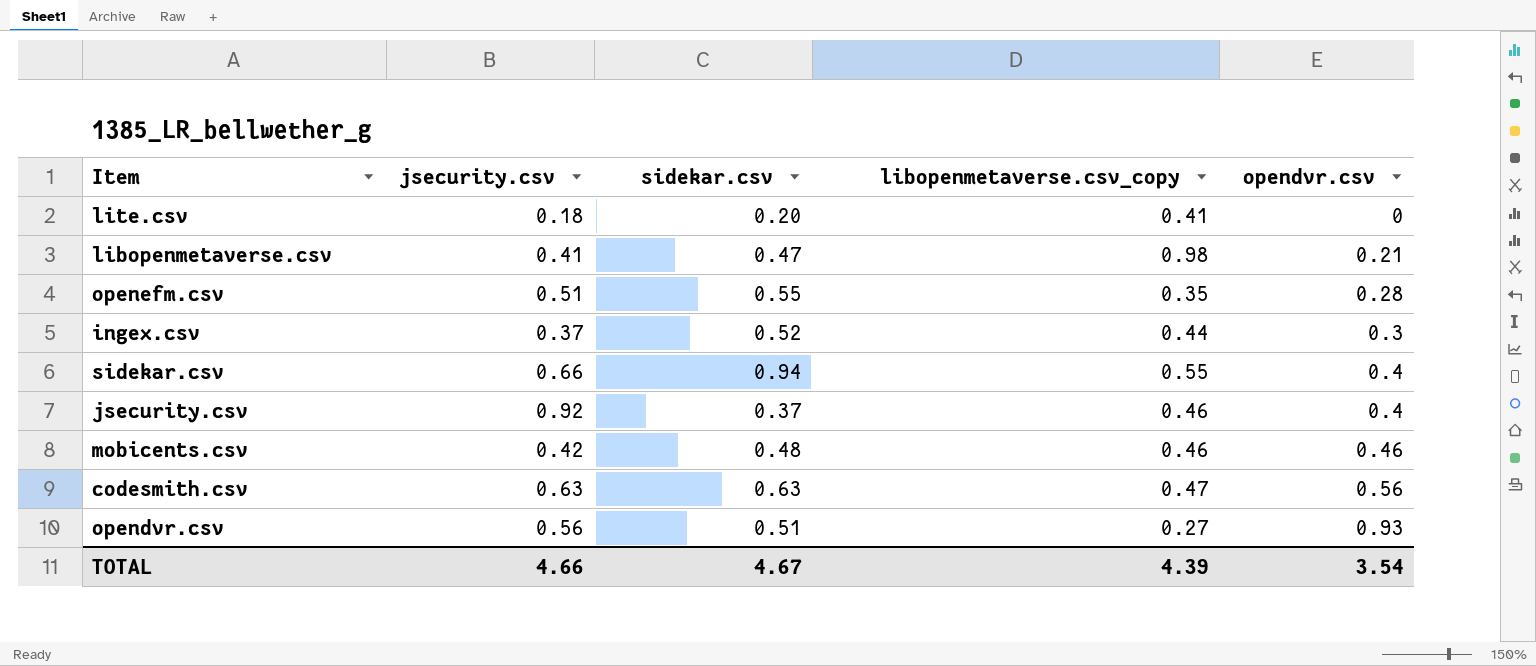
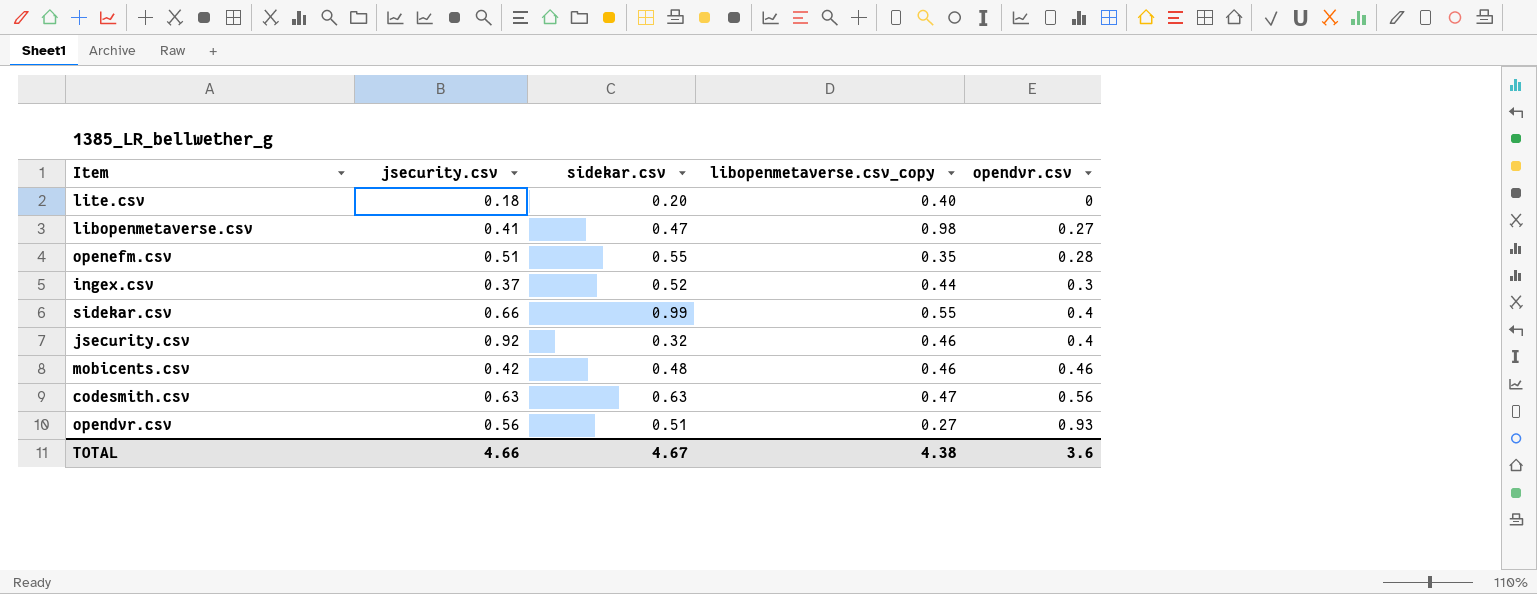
lite.csv | libopenmetaverse.csv_copy: 0.41 -> 0.40
libopenmetaverse.csv | opendvr.csv: 0.21 -> 0.27
sidekar.csv | sidekar.csv: 0.94 -> 0.99
jsecurity.csv | sidekar.csv: 0.37 -> 0.32
TOTAL | libopenmetaverse.csv_copy: 4.39 -> 4.38
TOTAL | opendvr.csv: 3.54 -> 3.6

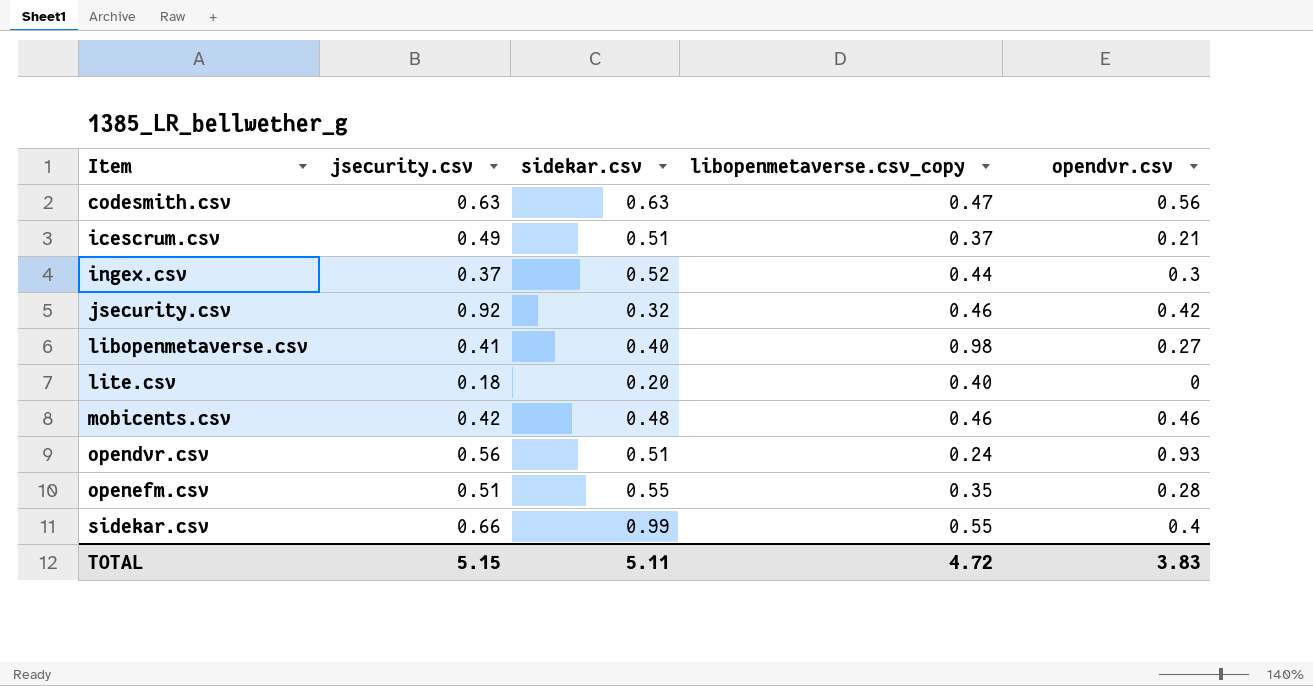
row order: opendvr.csv ascending -> Item ascending
row icescrum.csv: none -> 0.49 | 0.51 | 0.37 | 0.21
jsecurity.csv | opendvr.csv: 0.4 -> 0.42
libopenmetaverse.csv | sidekar.csv: 0.47 -> 0.40
opendvr.csv | libopenmetaverse.csv_copy: 0.27 -> 0.24
TOTAL | jsecurity.csv: 4.66 -> 5.15
TOTAL | sidekar.csv: 4.67 -> 5.11
TOTAL | libopenmetaverse.csv_copy: 4.38 -> 4.72
TOTAL | opendvr.csv: 3.6 -> 3.83

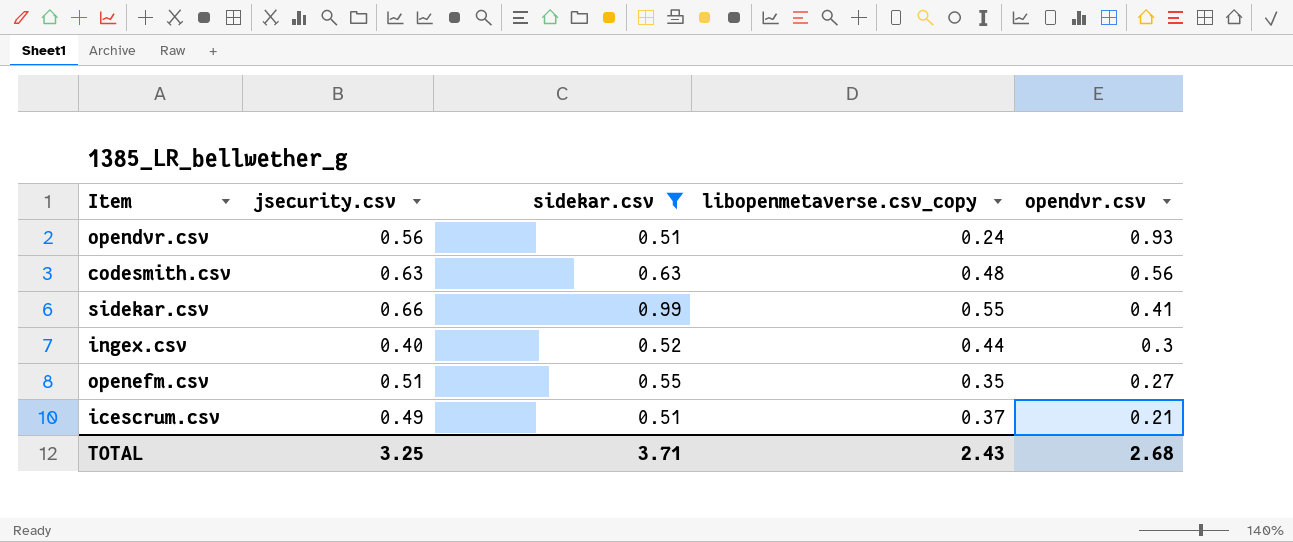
filter: none -> sidekar.csv >= 0.51
row order: Item ascending -> opendvr.csv descending
codesmith.csv | libopenmetaverse.csv_copy: 0.47 -> 0.48
sidekar.csv | opendvr.csv: 0.4 -> 0.41
ingex.csv | jsecurity.csv: 0.37 -> 0.40
openefm.csv | opendvr.csv: 0.28 -> 0.27
TOTAL | jsecurity.csv: 5.15 -> 3.25
TOTAL | sidekar.csv: 5.11 -> 3.71
TOTAL | libopenmetaverse.csv_copy: 4.72 -> 2.43
TOTAL | opendvr.csv: 3.83 -> 2.68

